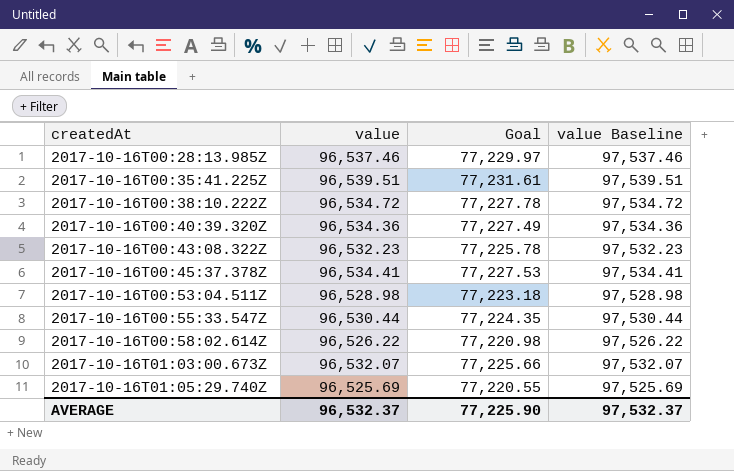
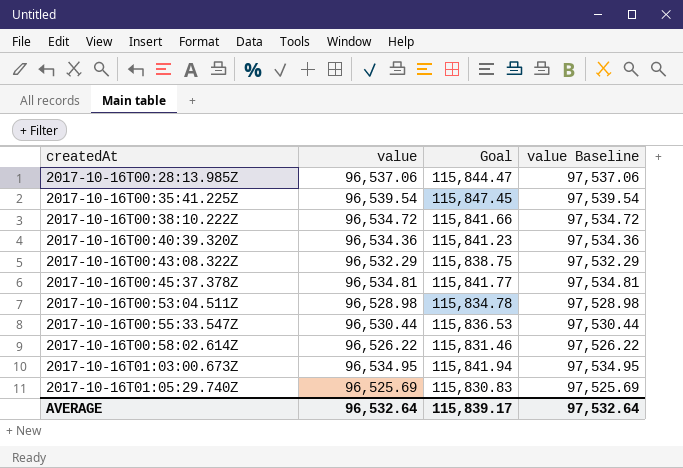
column Goal | formula: [value] * 0.8 -> [value] * 1.2
2017-10-16T00:28:13.985Z | value: 96,537.46 -> 96,537.06
2017-10-16T00:28:13.985Z | value Baseline: 97,537.46 -> 97,537.06
2017-10-16T00:35:41.225Z | value: 96,539.51 -> 96,539.54
2017-10-16T00:35:41.225Z | value Baseline: 97,539.51 -> 97,539.54
2017-10-16T00:43:08.322Z | value: 96,532.23 -> 96,532.29
2017-10-16T00:43:08.322Z | value Baseline: 97,532.23 -> 97,532.29
2017-10-16T00:45:37.378Z | value: 96,534.41 -> 96,534.81
2017-10-16T00:45:37.378Z | value Baseline: 97,534.41 -> 97,534.81
2017-10-16T01:03:00.673Z | value: 96,532.07 -> 96,534.95
2017-10-16T01:03:00.673Z | value Baseline: 97,532.07 -> 97,534.95
AVERAGE | value: 96,532.37 -> 96,532.64
AVERAGE | Goal: 77,225.90 -> 115,839.17
AVERAGE | value Baseline: 97,532.37 -> 97,532.64

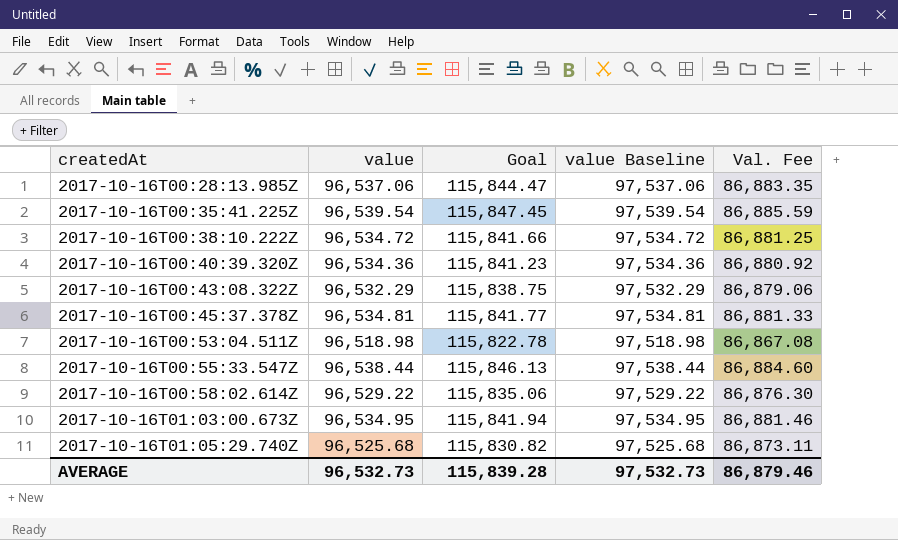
column Val. Fee | formula: none -> [value] * 0.9
2017-10-16T00:53:04.511Z | value: 96,528.98 -> 96,518.98
2017-10-16T00:53:04.511Z | Goal: 115,834.78 -> 115,822.78
2017-10-16T00:53:04.511Z | value Baseline: 97,528.98 -> 97,518.98
2017-10-16T00:55:33.547Z | value: 96,530.44 -> 96,538.44
2017-10-16T00:55:33.547Z | Goal: 115,836.53 -> 115,846.13
2017-10-16T00:55:33.547Z | value Baseline: 97,530.44 -> 97,538.44
2017-10-16T00:58:02.614Z | value: 96,526.22 -> 96,529.22
2017-10-16T00:58:02.614Z | Goal: 115,831.46 -> 115,835.06
2017-10-16T00:58:02.614Z | value Baseline: 97,526.22 -> 97,529.22
2017-10-16T01:05:29.740Z | value: 96,525.69 -> 96,525.68
2017-10-16T01:05:29.740Z | Goal: 115,830.83 -> 115,830.82
2017-10-16T01:05:29.740Z | value Baseline: 97,525.69 -> 97,525.68
AVERAGE | value: 96,532.64 -> 96,532.73
AVERAGE | Goal: 115,839.17 -> 115,839.28
AVERAGE | value Baseline: 97,532.64 -> 97,532.73

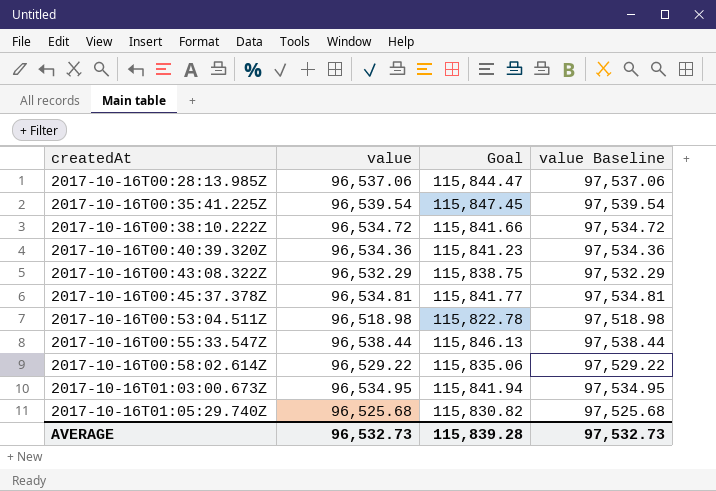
column Val. Fee | formula: [value] * 0.9 -> none

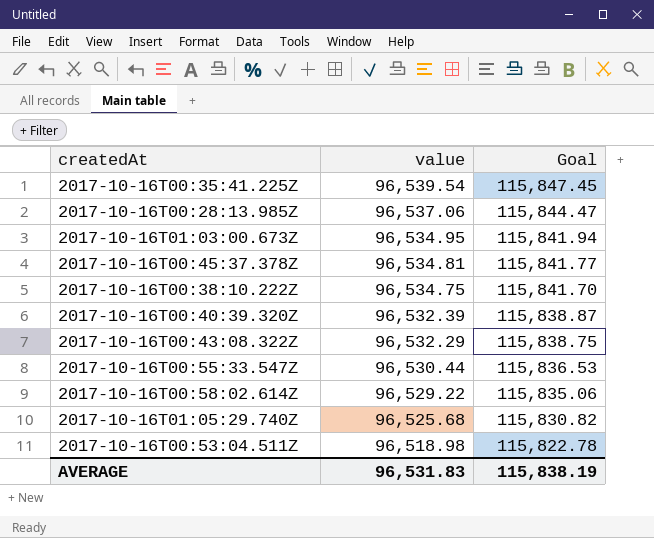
row order: createdAt ascending -> value descending
column value Baseline | formula: [value] + 1000 -> none
2017-10-16T00:38:10.222Z | value: 96,534.72 -> 96,534.75
2017-10-16T00:38:10.222Z | Goal: 115,841.66 -> 115,841.70
2017-10-16T00:40:39.320Z | value: 96,534.36 -> 96,532.39
2017-10-16T00:40:39.320Z | Goal: 115,841.23 -> 115,838.87
2017-10-16T00:55:33.547Z | value: 96,538.44 -> 96,530.44
2017-10-16T00:55:33.547Z | Goal: 115,846.13 -> 115,836.53
AVERAGE | value: 96,532.73 -> 96,531.83
AVERAGE | Goal: 115,839.28 -> 115,838.19

